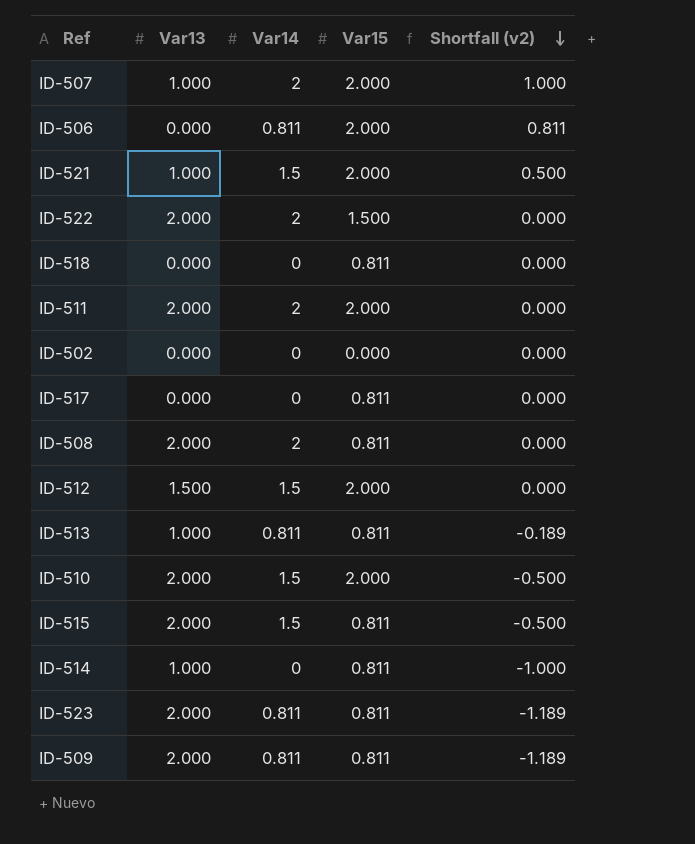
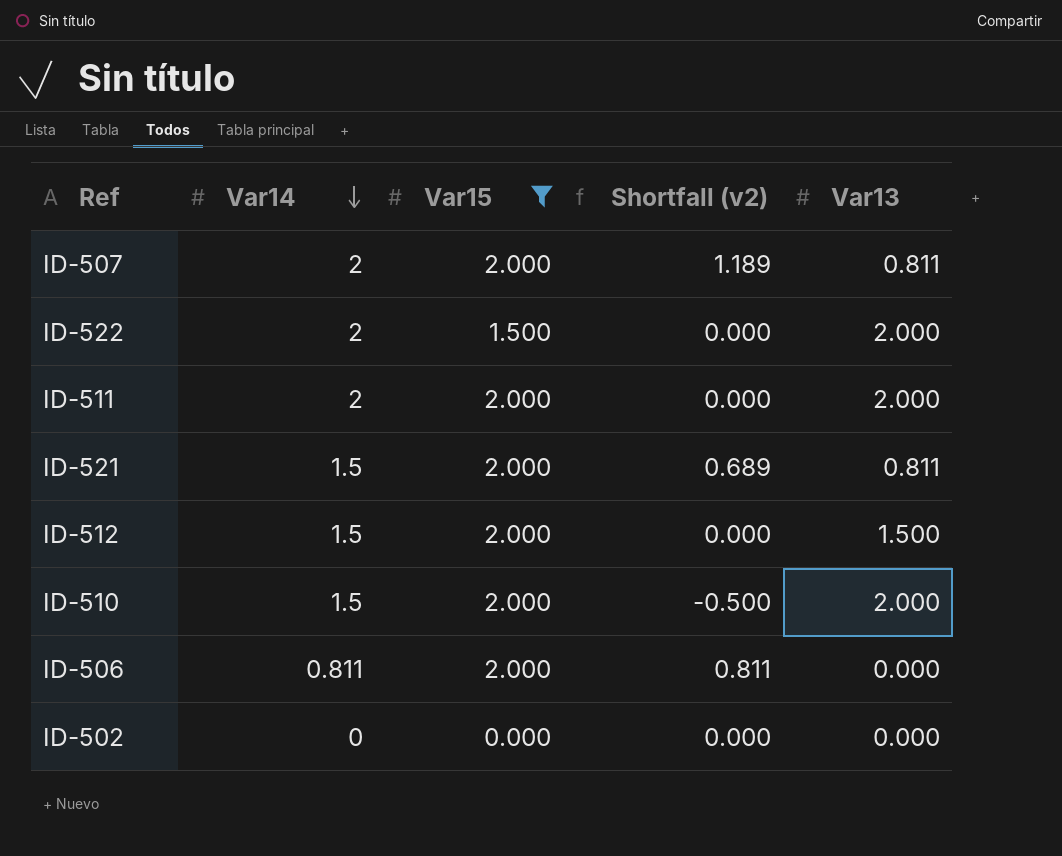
filter: none -> Var15 != 0.811
row order: Shortfall (v2) descending -> Var14 descending
column Var13 | position: 2 -> 5
ID-507 | Shortfall (v2): 1.000 -> 1.189
ID-507 | Var13: 1.000 -> 0.811
ID-521 | Shortfall (v2): 0.500 -> 0.689
ID-521 | Var13: 1.000 -> 0.811

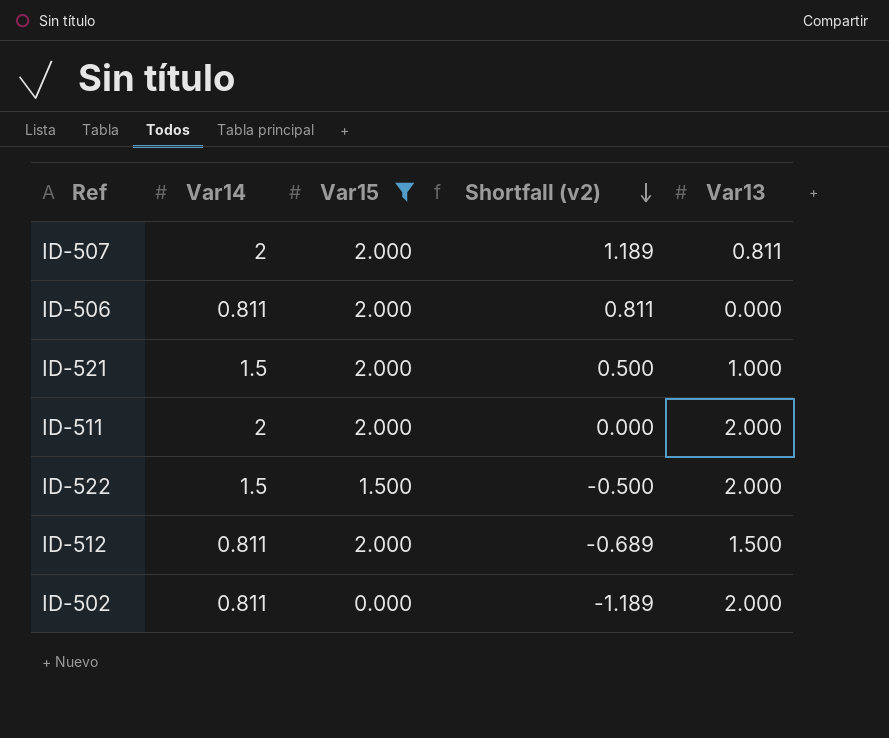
row order: Var14 descending -> Shortfall (v2) descending
row ID-510: 1.5 | 2.000 | -0.500 | 2.000 -> none
ID-521 | Shortfall (v2): 0.689 -> 0.500
ID-521 | Var13: 0.811 -> 1.000
ID-522 | Var14: 2 -> 1.5
ID-522 | Shortfall (v2): 0.000 -> -0.500
ID-512 | Var14: 1.5 -> 0.811
ID-512 | Shortfall (v2): 0.000 -> -0.689
ID-502 | Var14: 0 -> 0.811
ID-502 | Shortfall (v2): 0.000 -> -1.189
ID-502 | Var13: 0.000 -> 2.000

